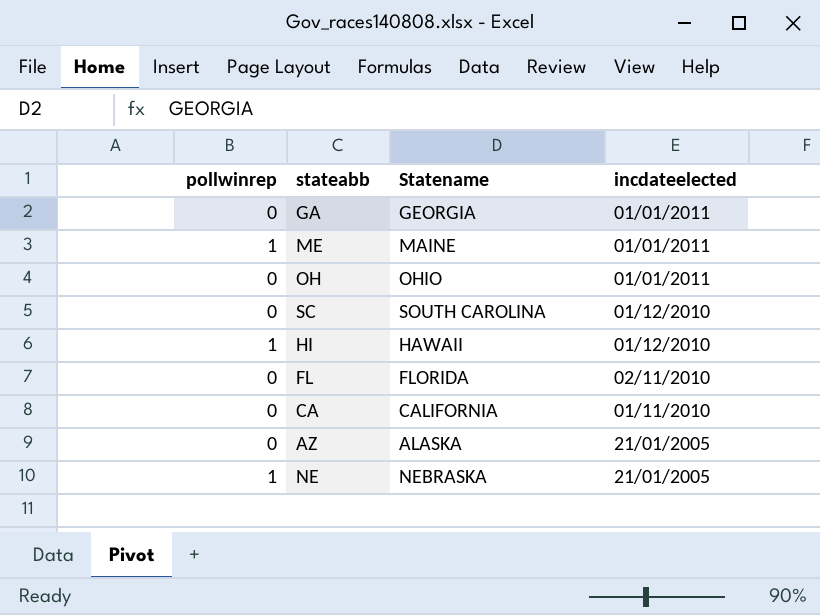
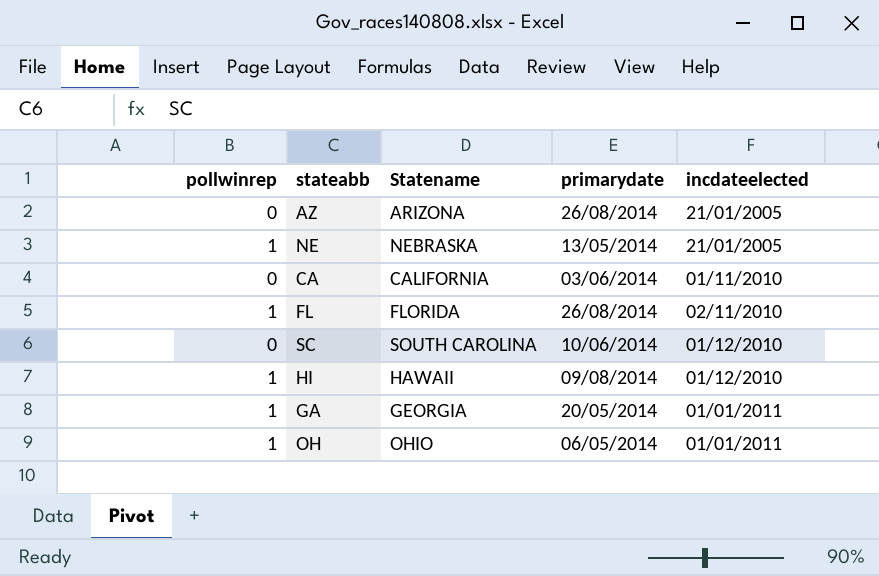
row order: incdateelected descending -> incdateelected ascending
column primarydate | position: none -> 4
row ME: 1 | MAINE | 01/01/2011 -> none
AZ | Statename: ALASKA -> ARIZONA
FL | pollwinrep: 0 -> 1
GA | pollwinrep: 0 -> 1
OH | pollwinrep: 0 -> 1

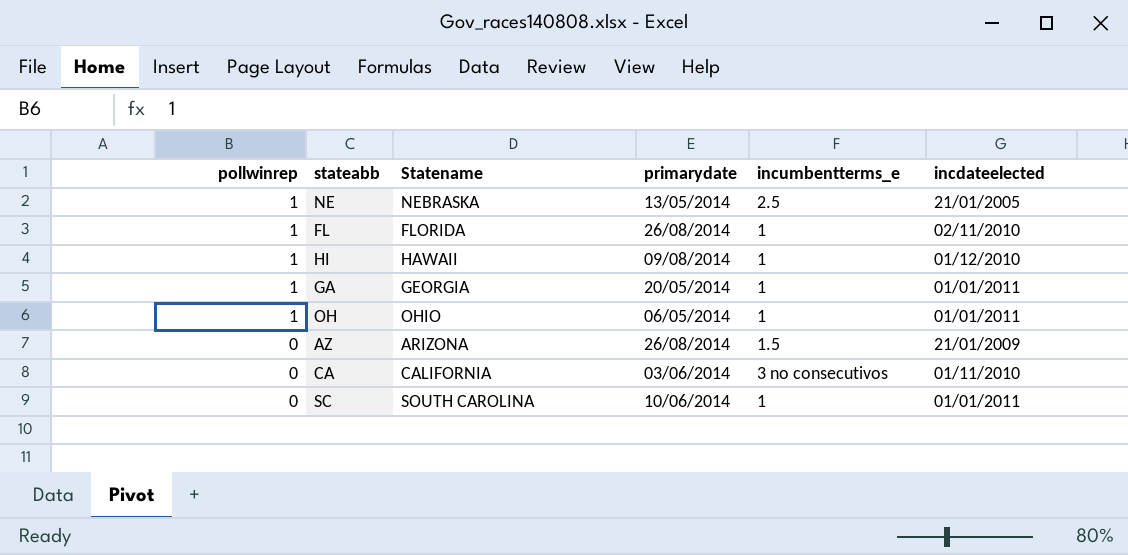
row order: incdateelected ascending -> pollwinrep descending
column incumbentterms_e | position: none -> 5
AZ | incdateelected: 21/01/2005 -> 21/01/2009
SC | incdateelected: 01/12/2010 -> 01/01/2011

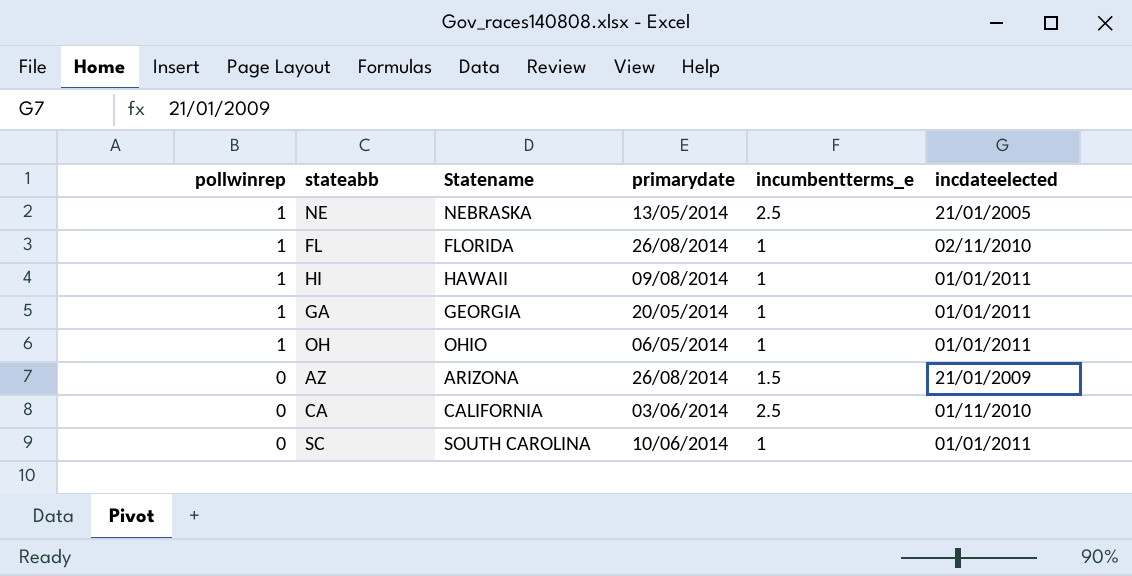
HI | incdateelected: 01/12/2010 -> 01/01/2011
CA | incumbentterms_e: 3 no consecutivos -> 2.5

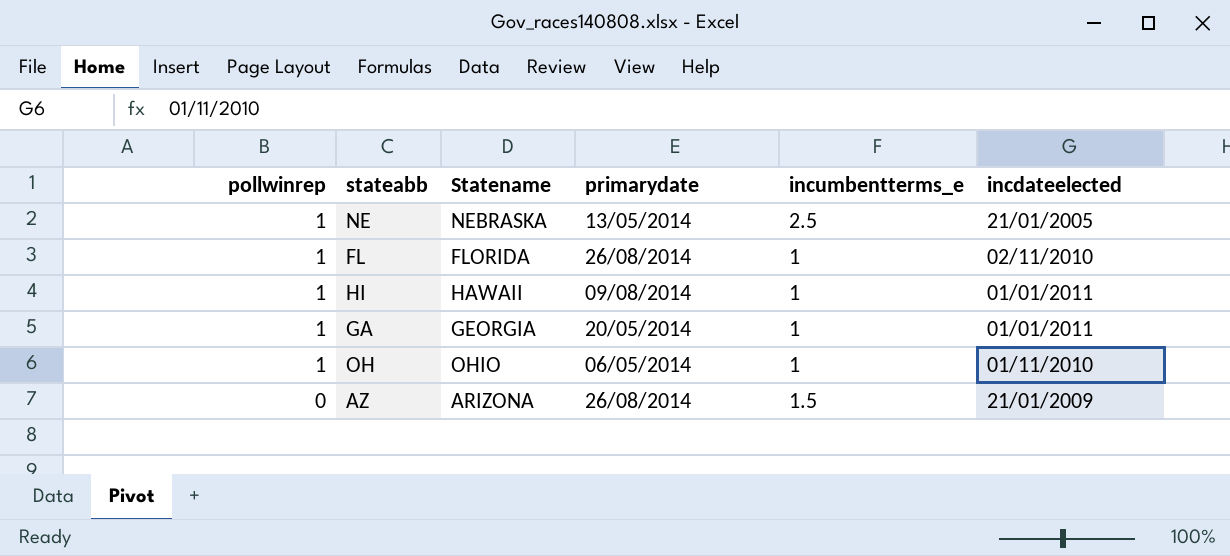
row CA: 0 | CALIFORNIA | 03/06/2014 | 2.5 | 01/11/2010 -> none
row SC: 0 | SOUTH CAROLINA | 10/06/2014 | 1 | 01/01/2011 -> none
OH | incdateelected: 01/01/2011 -> 01/11/2010

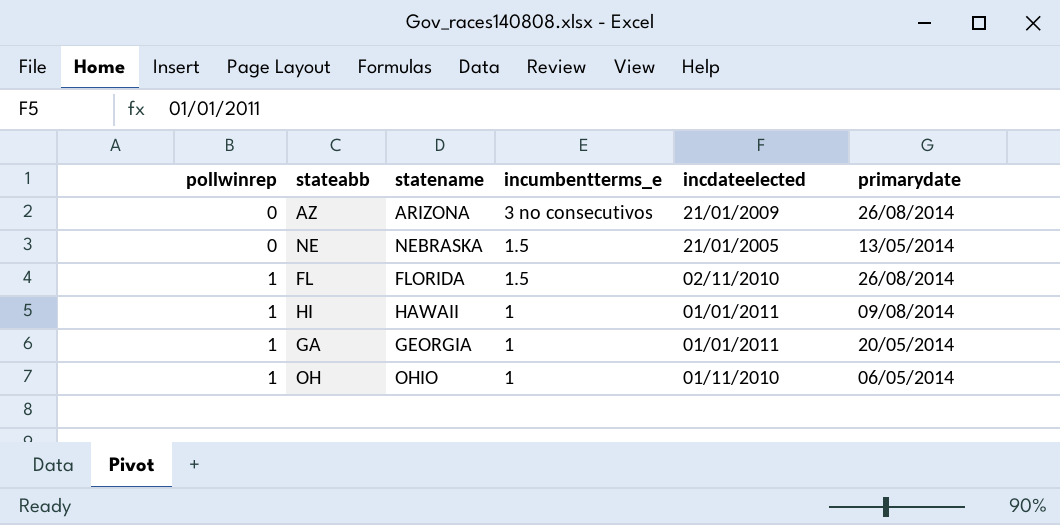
row order: pollwinrep descending -> pollwinrep ascending
column name: Statename -> statename
column primarydate | position: 4 -> 6
AZ | incumbentterms_e: 1.5 -> 3 no consecutivos
NE | pollwinrep: 1 -> 0
NE | incumbentterms_e: 2.5 -> 1.5
FL | incumbentterms_e: 1 -> 1.5

